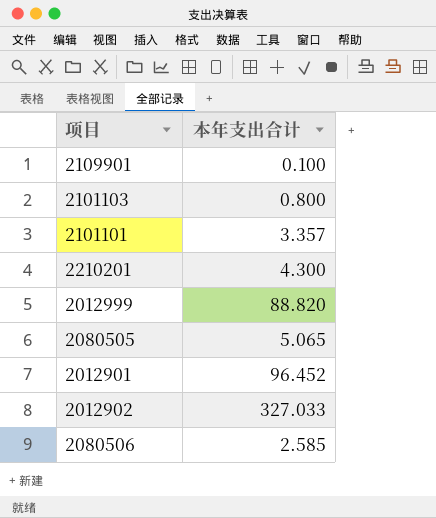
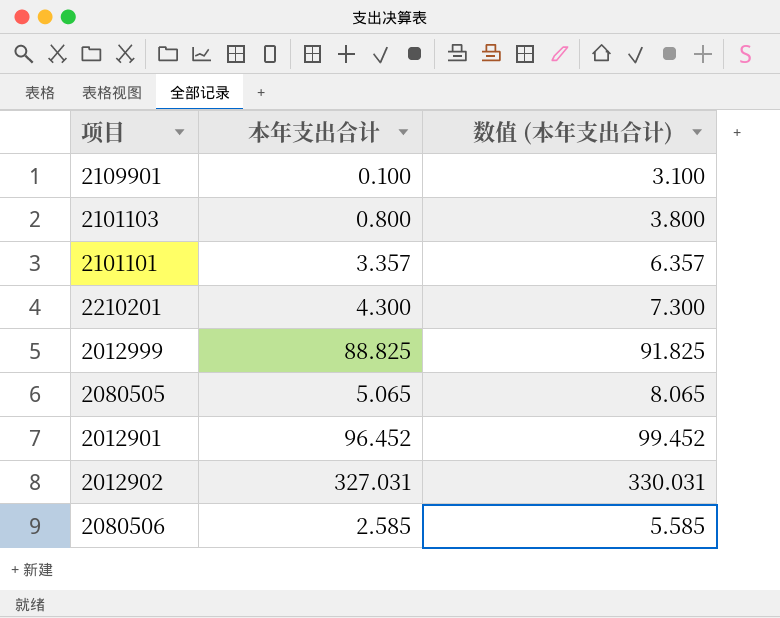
column 数值 (本年支出合计) | formula: none -> [本年支出合计] + 3
2012999 | 本年支出合计: 88.820 -> 88.825
2012902 | 本年支出合计: 327.033 -> 327.031

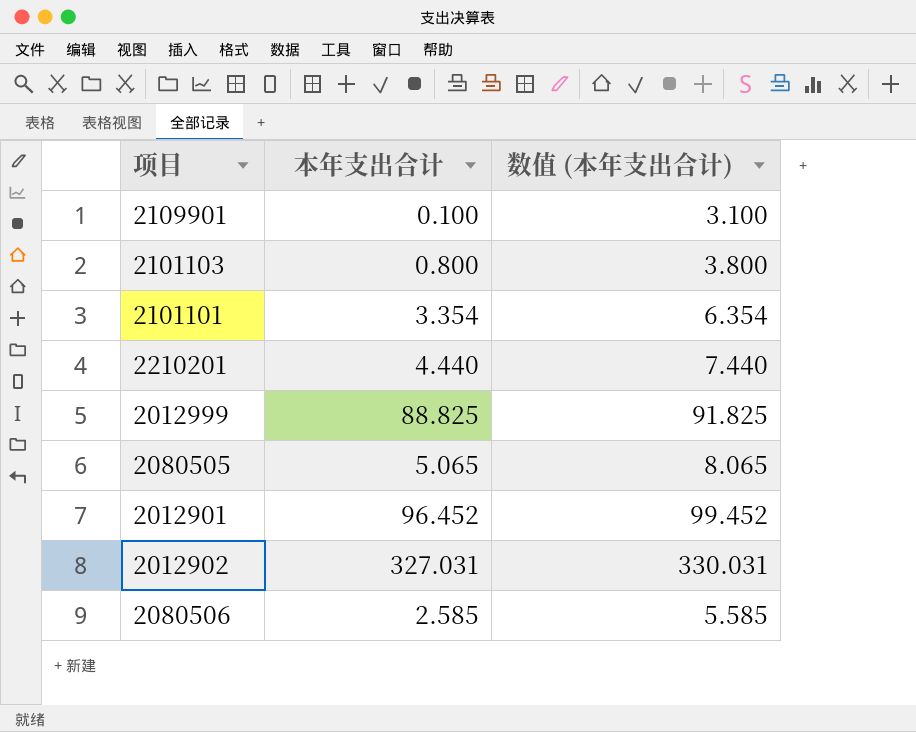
2101101 | 本年支出合计: 3.357 -> 3.354
2101101 | 数值 (本年支出合计): 6.357 -> 6.354
2210201 | 本年支出合计: 4.300 -> 4.440
2210201 | 数值 (本年支出合计): 7.300 -> 7.440

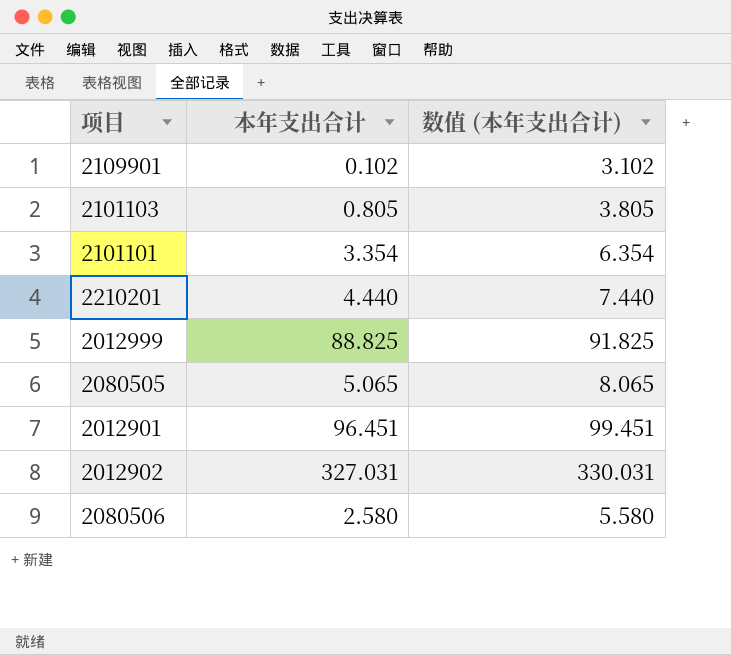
2109901 | 本年支出合计: 0.100 -> 0.102
2109901 | 数值 (本年支出合计): 3.100 -> 3.102
2101103 | 本年支出合计: 0.800 -> 0.805
2101103 | 数值 (本年支出合计): 3.800 -> 3.805
2012901 | 本年支出合计: 96.452 -> 96.451
2012901 | 数值 (本年支出合计): 99.452 -> 99.451
2080506 | 本年支出合计: 2.585 -> 2.580
2080506 | 数值 (本年支出合计): 5.585 -> 5.580

